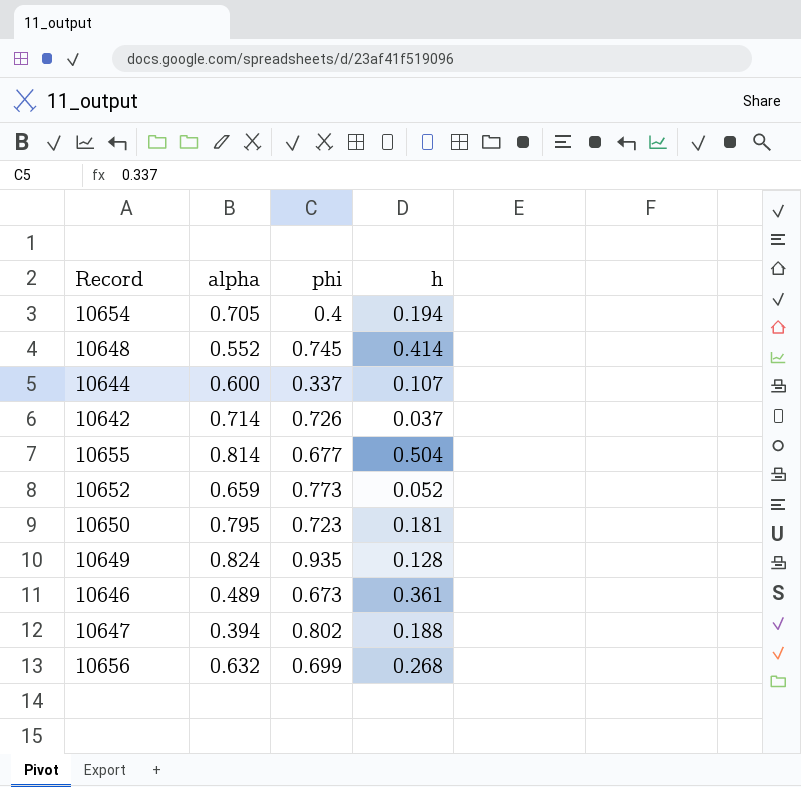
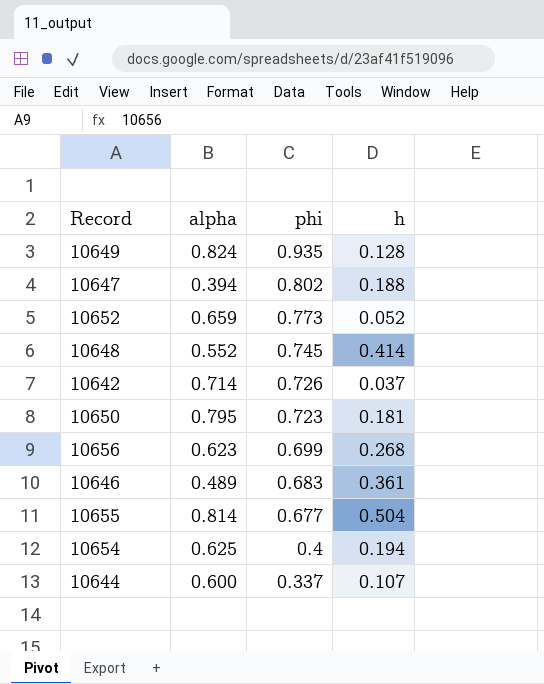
row order: none -> phi descending
10656 | alpha: 0.632 -> 0.623
10646 | phi: 0.673 -> 0.683
10654 | alpha: 0.705 -> 0.625

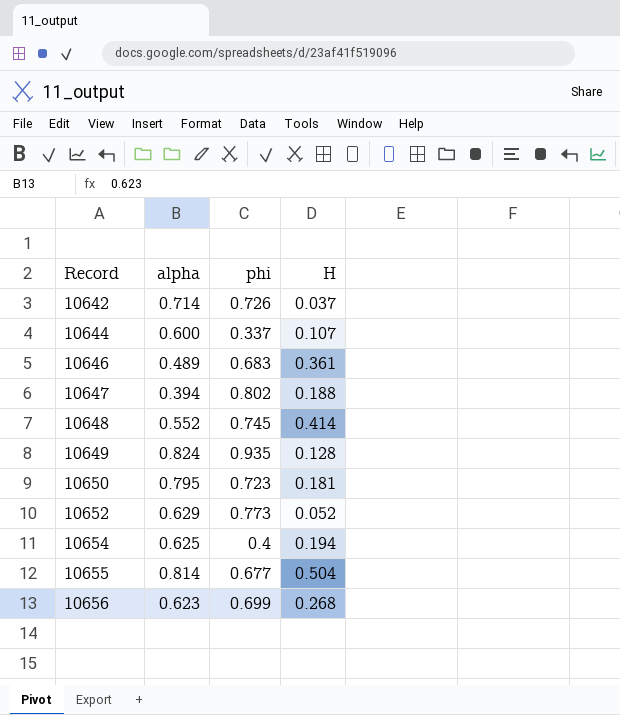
row order: phi descending -> Record ascending
column name: h -> H
10652 | alpha: 0.659 -> 0.629

